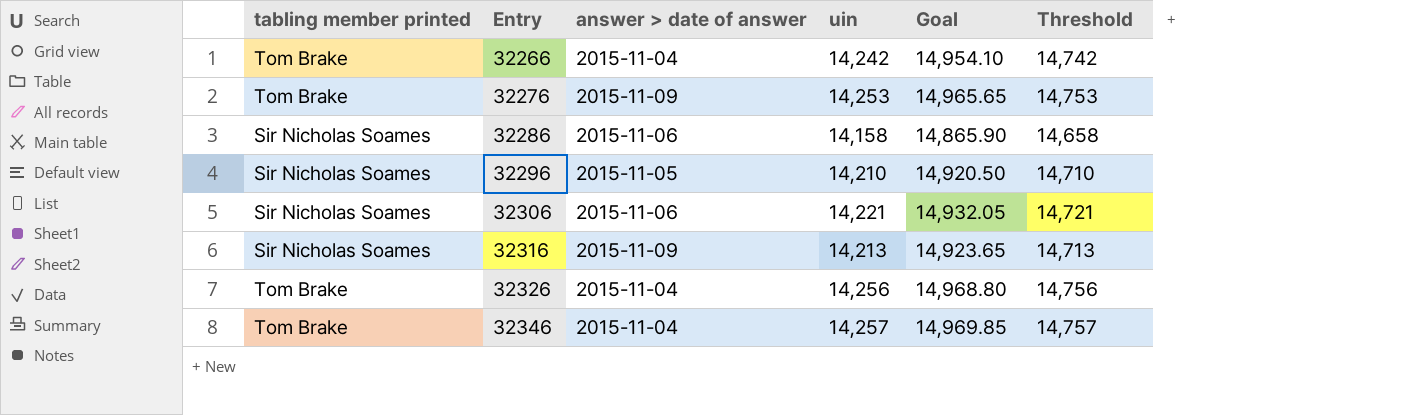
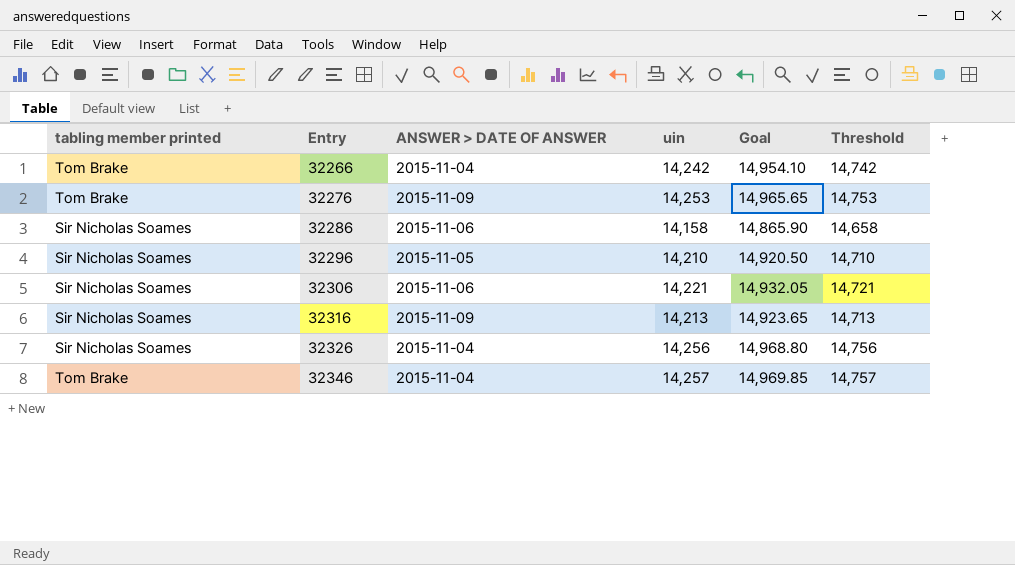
column name: answer > date of answer -> ANSWER > DATE OF ANSWER
32326 | tabling member printed: Tom Brake -> Sir Nicholas Soames

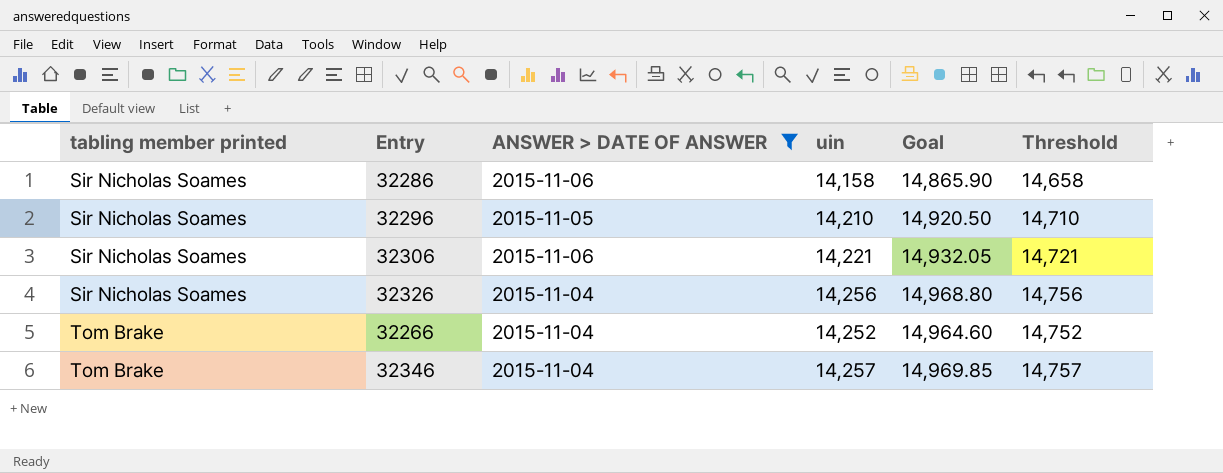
filter: none -> ANSWER > DATE OF ANSWER != 2015-11-09
row order: Entry ascending -> tabling member printed ascending
32266 | uin: 14,242 -> 14,252
32266 | Goal: 14,954.10 -> 14,964.60
32266 | Threshold: 14,742 -> 14,752

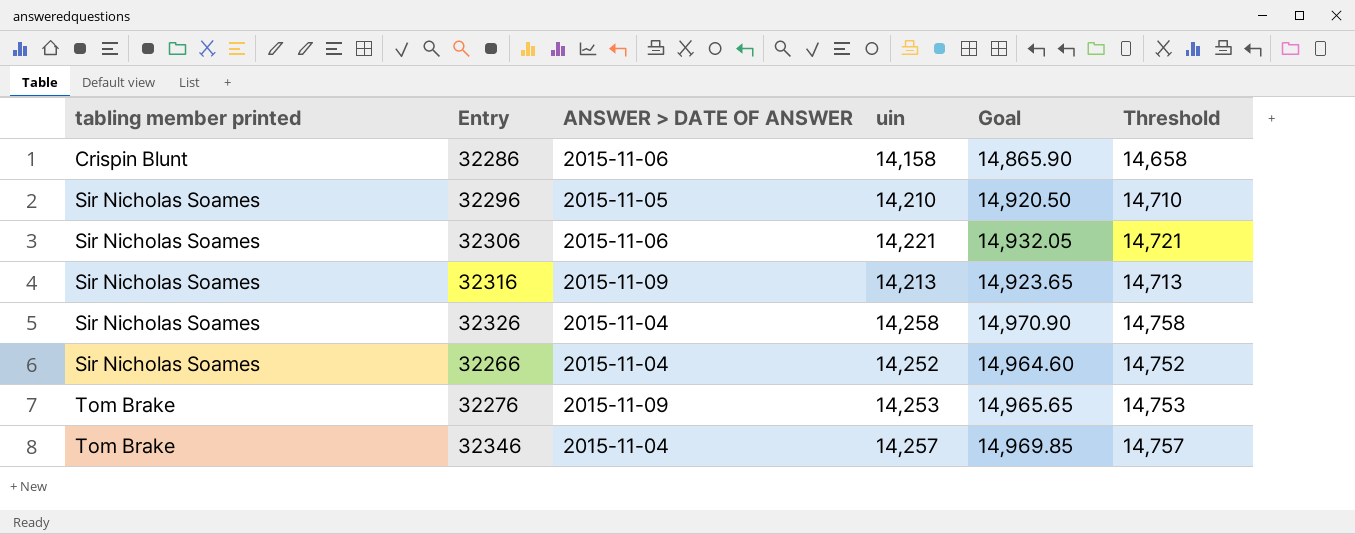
filter: ANSWER > DATE OF ANSWER != 2015-11-09 -> none
32286 | tabling member printed: Sir Nicholas Soames -> Crispin Blunt
32326 | uin: 14,256 -> 14,258
32326 | Goal: 14,968.80 -> 14,970.90
32326 | Threshold: 14,756 -> 14,758
32266 | tabling member printed: Tom Brake -> Sir Nicholas Soames

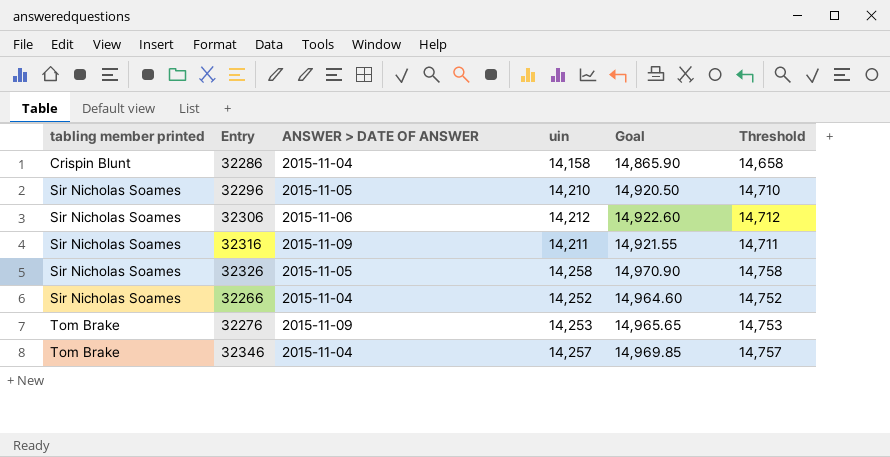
32286 | ANSWER > DATE OF ANSWER: 2015-11-06 -> 2015-11-04
32306 | uin: 14,221 -> 14,212
32306 | Goal: 14,932.05 -> 14,922.60
32306 | Threshold: 14,721 -> 14,712
32316 | uin: 14,213 -> 14,211
32316 | Goal: 14,923.65 -> 14,921.55
32316 | Threshold: 14,713 -> 14,711
32326 | ANSWER > DATE OF ANSWER: 2015-11-04 -> 2015-11-05

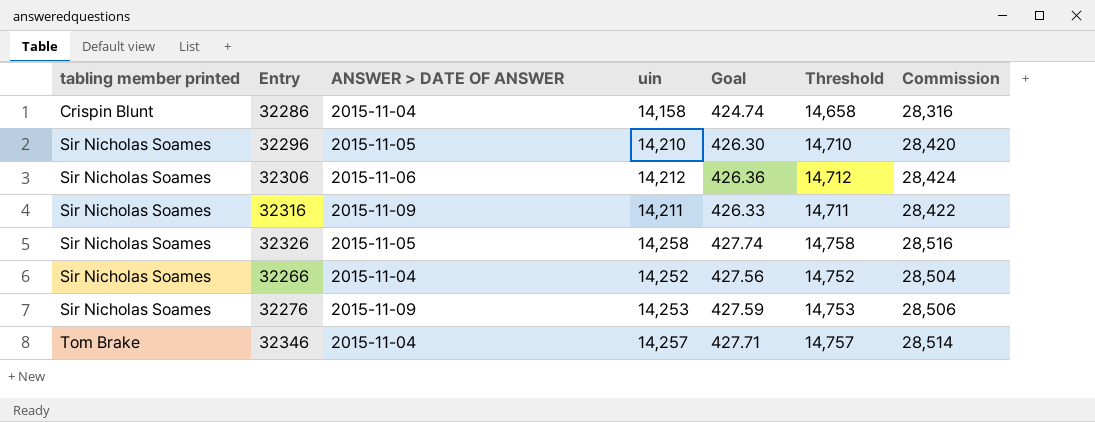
column Goal | formula: [uin] * 1.05 -> [uin] * 0.03
column Commission | formula: none -> [uin] * 2
32276 | tabling member printed: Tom Brake -> Sir Nicholas Soames

